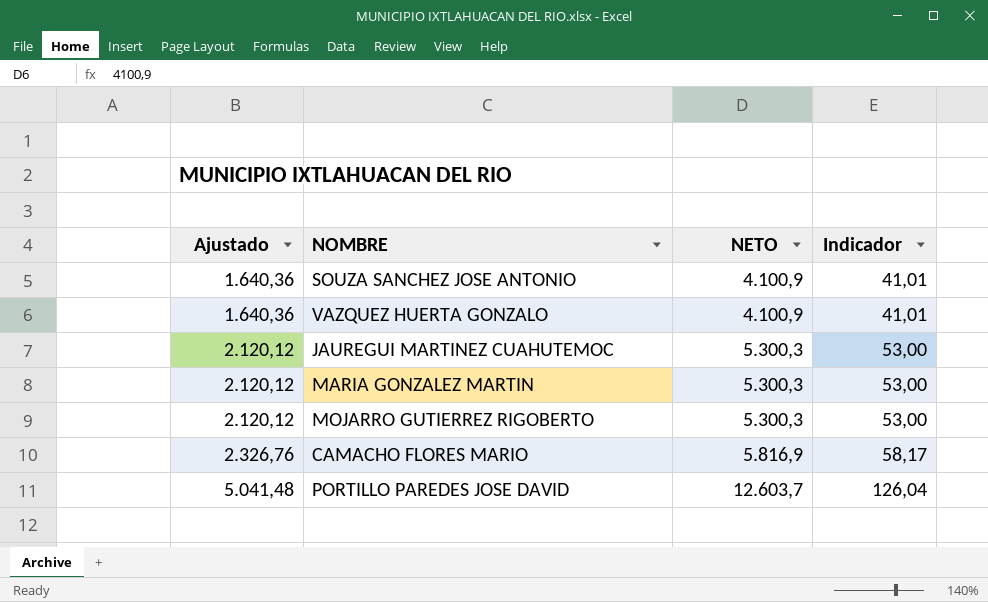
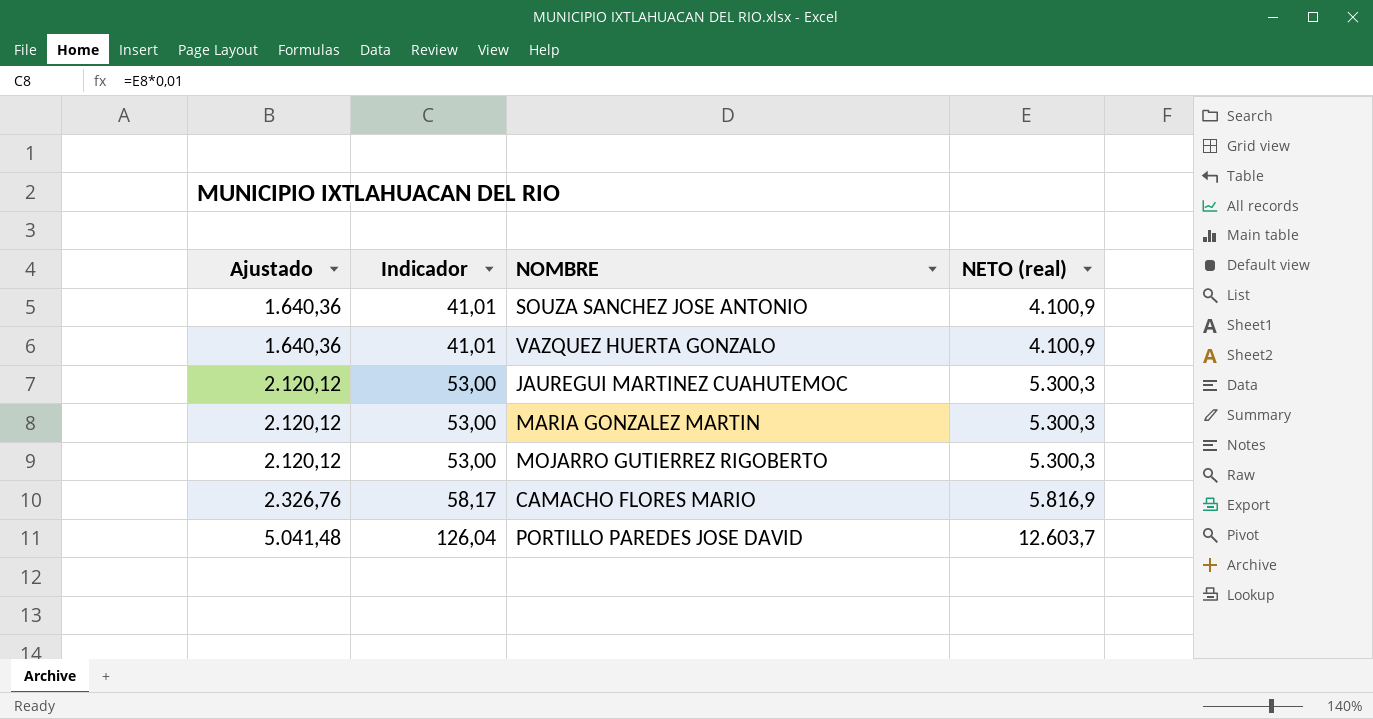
column Indicador | position: 4 -> 2
column name: NETO -> NETO (real)

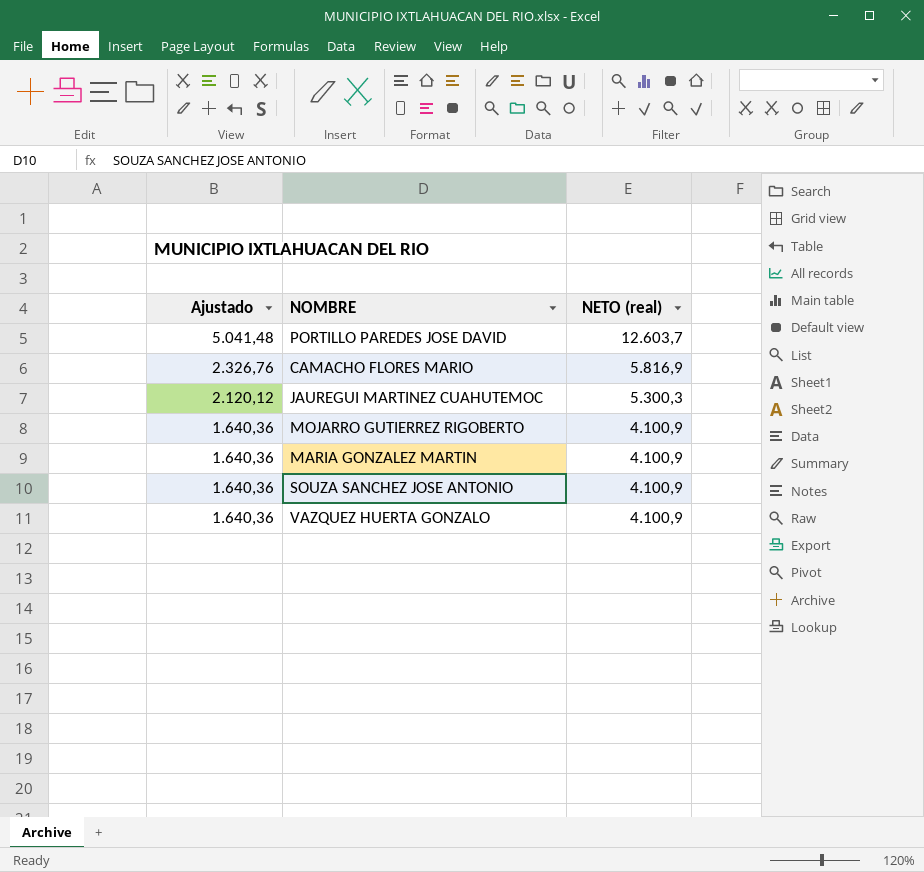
row order: Ajustado ascending -> Ajustado descending
column Indicador | formula: [NETO (real)] * 0,01 -> none
MOJARRO GUTIERREZ RIGOBERTO | Ajustado: 2.120,12 -> 1.640,36
MOJARRO GUTIERREZ RIGOBERTO | NETO (real): 5.300,3 -> 4.100,9
MARIA GONZALEZ MARTIN | Ajustado: 2.120,12 -> 1.640,36
MARIA GONZALEZ MARTIN | NETO (real): 5.300,3 -> 4.100,9

